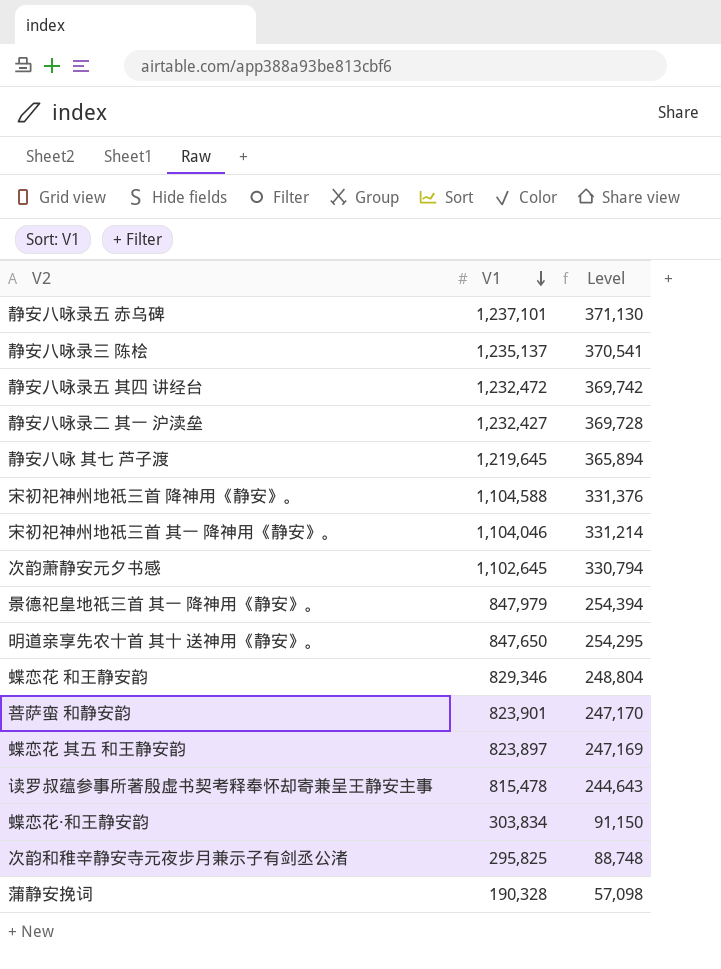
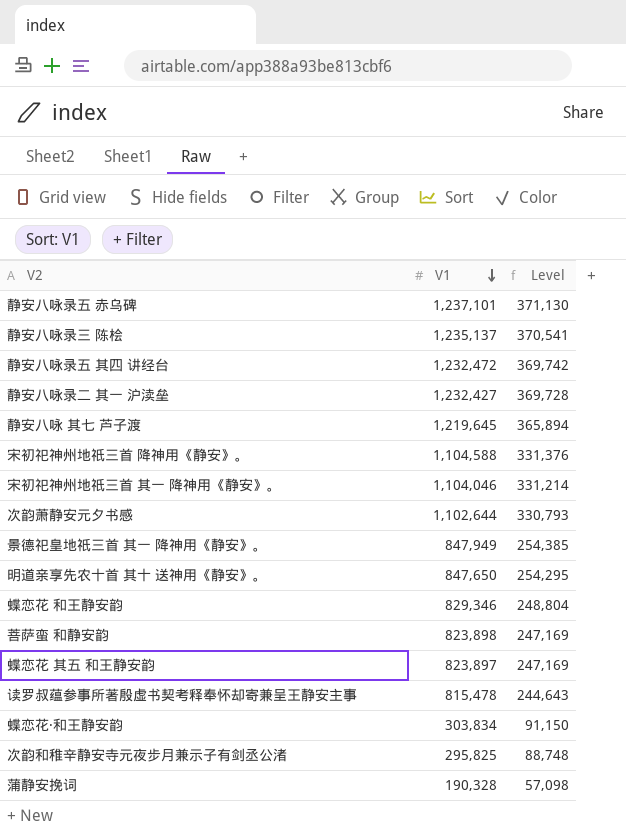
次韵萧静安元夕书感 | V1: 1,102,645 -> 1,102,644
次韵萧静安元夕书感 | Level: 330,794 -> 330,793
景德祀皇地祇三首 其一 降神用《静安》。 | V1: 847,979 -> 847,949
景德祀皇地祇三首 其一 降神用《静安》。 | Level: 254,394 -> 254,385
菩萨蛮 和静安韵 | V1: 823,901 -> 823,898
菩萨蛮 和静安韵 | Level: 247,170 -> 247,169

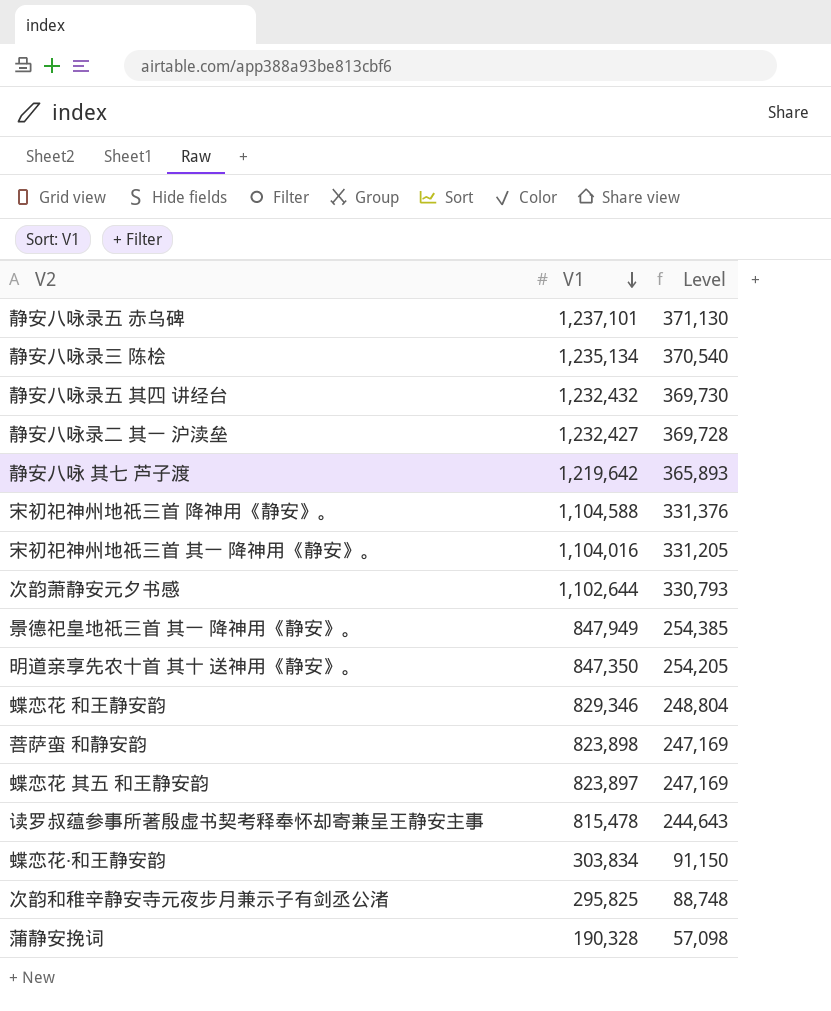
静安八咏录三 陈桧 | V1: 1,235,137 -> 1,235,134
静安八咏录三 陈桧 | Level: 370,541 -> 370,540
静安八咏录五 其四 讲经台 | V1: 1,232,472 -> 1,232,432
静安八咏录五 其四 讲经台 | Level: 369,742 -> 369,730
静安八咏 其七 芦子渡 | V1: 1,219,645 -> 1,219,642
静安八咏 其七 芦子渡 | Level: 365,894 -> 365,893
宋初祀神州地祇三首 其一 降神用《静安》。 | V1: 1,104,046 -> 1,104,016
宋初祀神州地祇三首 其一 降神用《静安》。 | Level: 331,214 -> 331,205
明道亲享先农十首 其十 送神用《静安》。 | V1: 847,650 -> 847,350
明道亲享先农十首 其十 送神用《静安》。 | Level: 254,295 -> 254,205

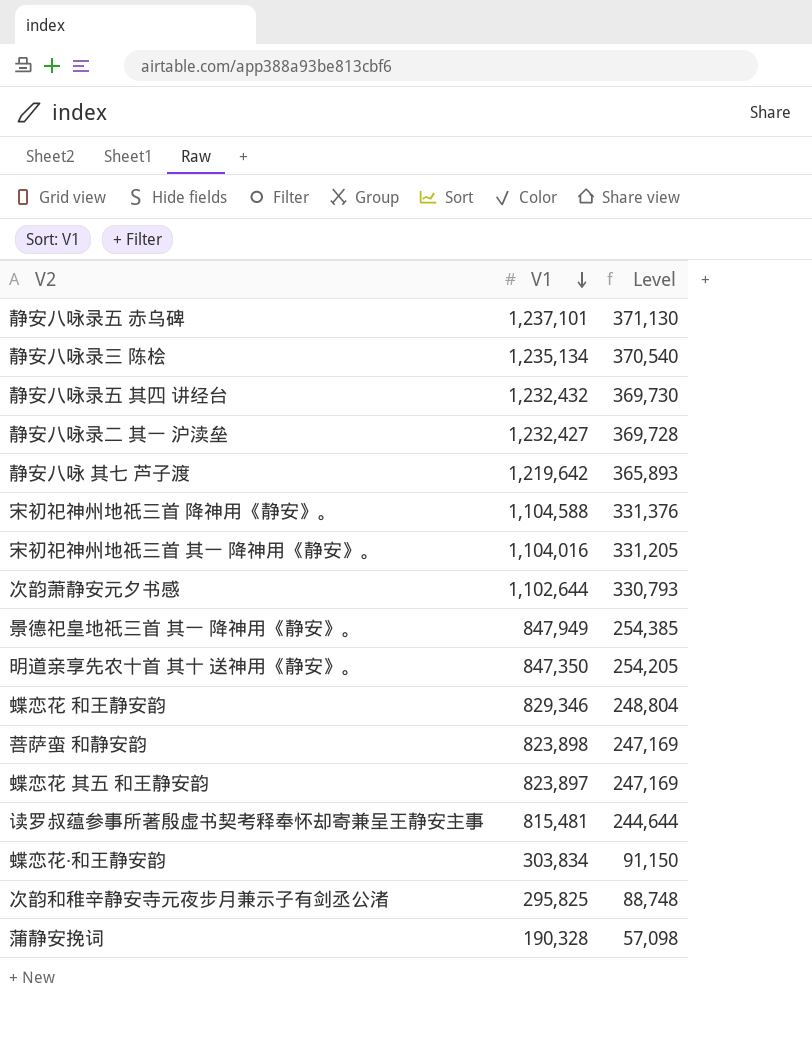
读罗叔蕴参事所著殷虚书契考释奉怀却寄兼呈王静安主事 | V1: 815,478 -> 815,481
读罗叔蕴参事所著殷虚书契考释奉怀却寄兼呈王静安主事 | Level: 244,643 -> 244,644

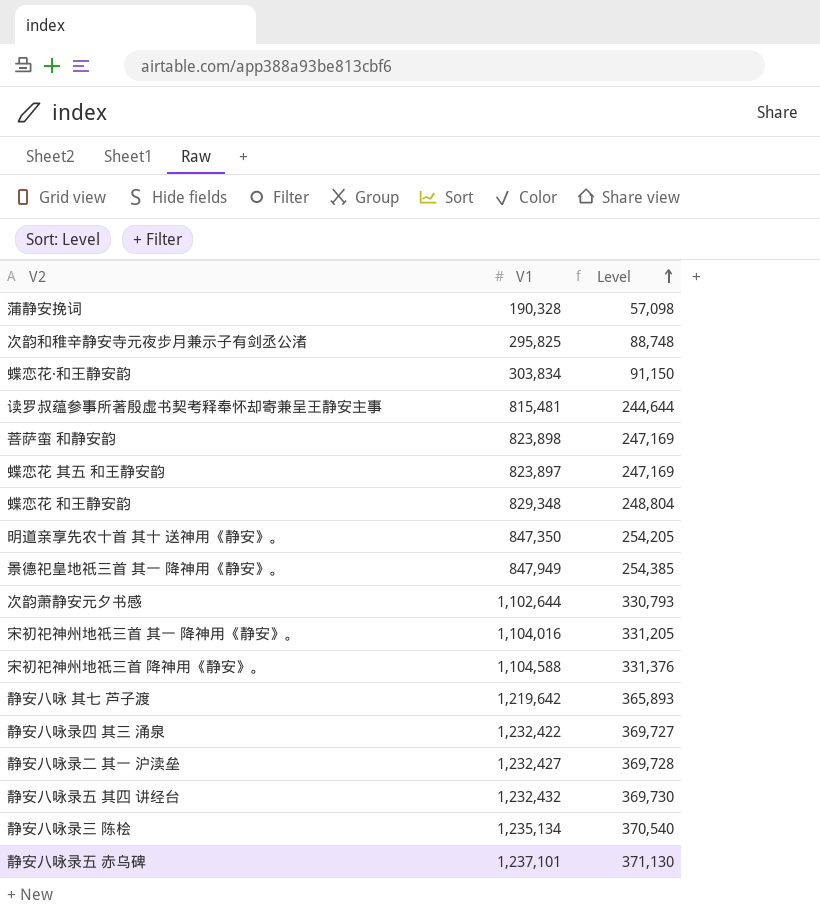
row order: V1 descending -> Level ascending
蝶恋花 和王静安韵 | V1: 829,346 -> 829,348
row 静安八咏录四 其三 涌泉: none -> 1,232,422 | 369,727

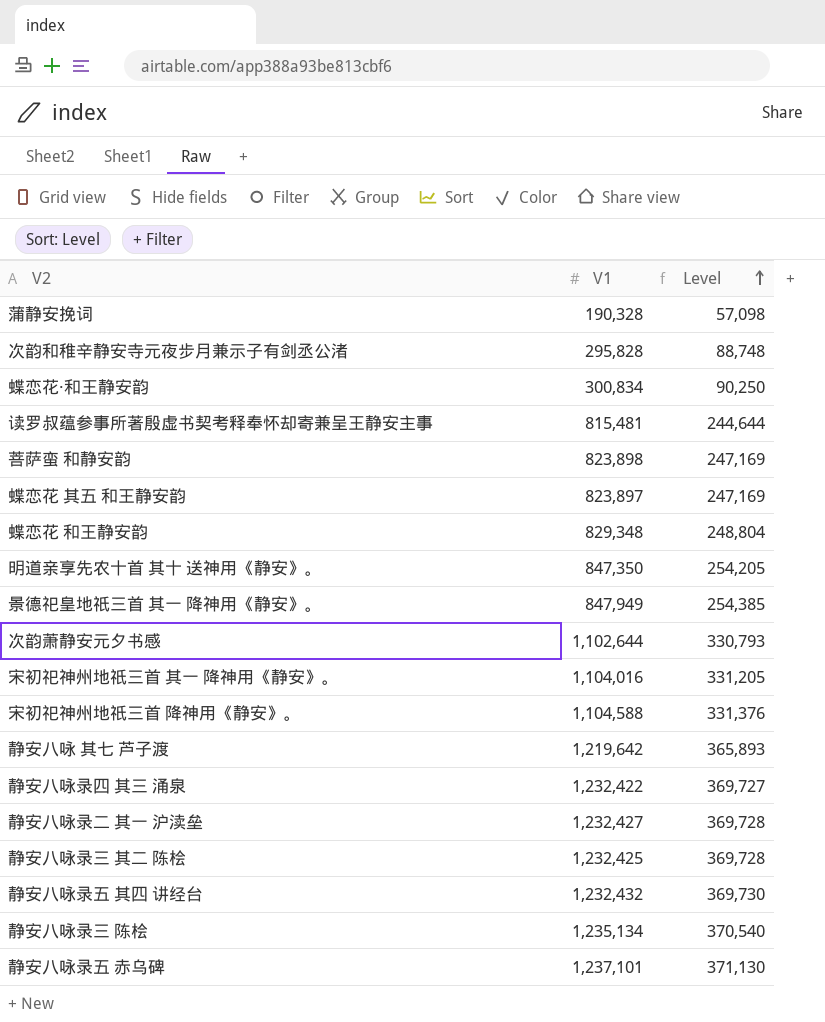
次韵和稚辛静安寺元夜步月兼示子有剑丞公渚 | V1: 295,825 -> 295,828
蝶恋花·和王静安韵 | V1: 303,834 -> 300,834
蝶恋花·和王静安韵 | Level: 91,150 -> 90,250
row 静安八咏录三 其二 陈桧: none -> 1,232,425 | 369,728

